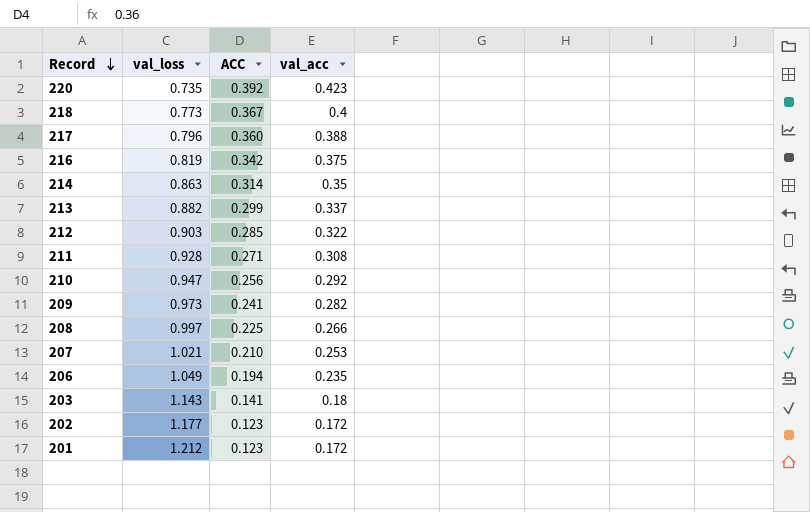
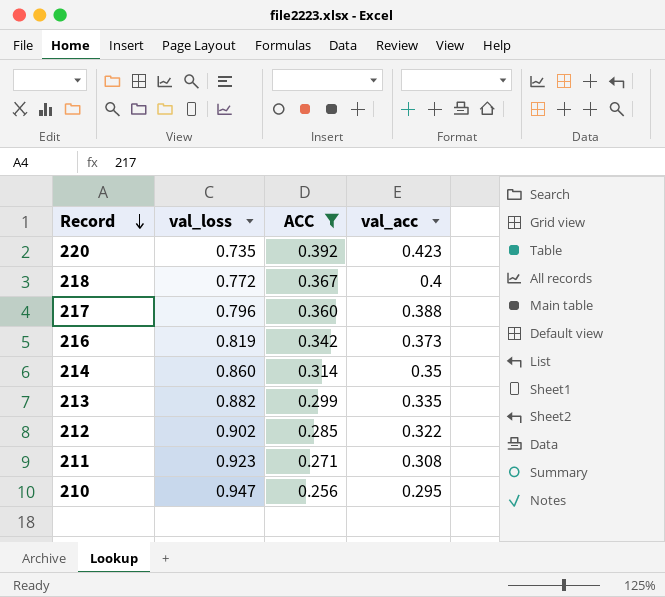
filter: none -> ACC >= 0.256
218 | val_loss: 0.773 -> 0.772
216 | val_acc: 0.375 -> 0.373
214 | val_loss: 0.863 -> 0.860
213 | val_acc: 0.337 -> 0.335
212 | val_loss: 0.903 -> 0.902
211 | val_loss: 0.928 -> 0.923
210 | val_acc: 0.292 -> 0.295

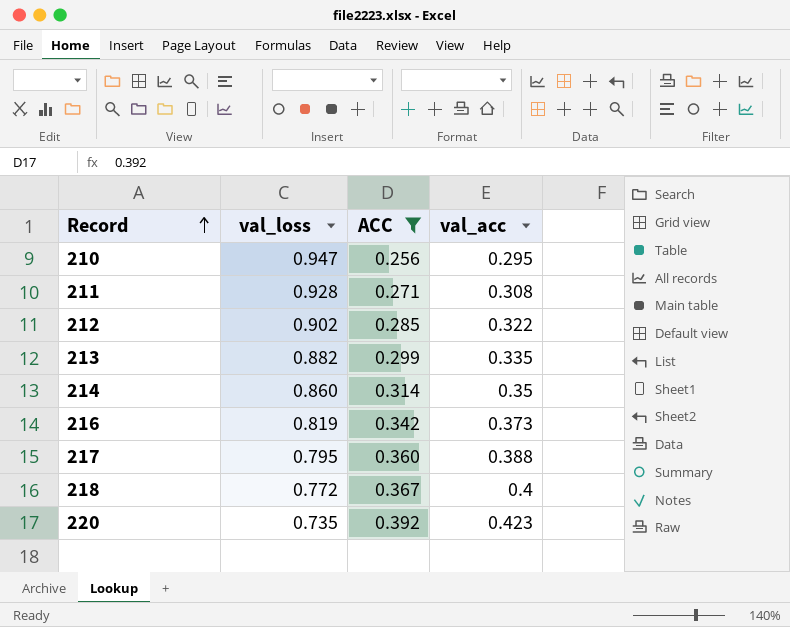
row order: Record descending -> Record ascending
211 | val_loss: 0.923 -> 0.928
217 | val_loss: 0.796 -> 0.795

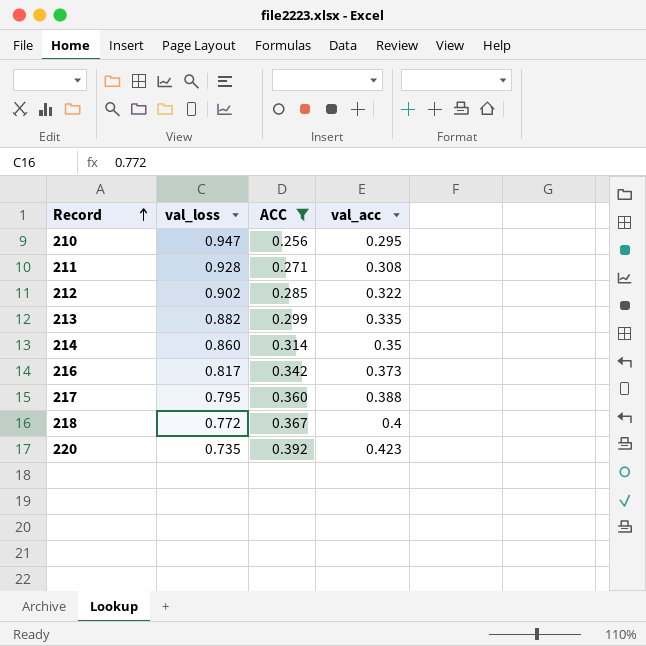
216 | val_loss: 0.819 -> 0.817

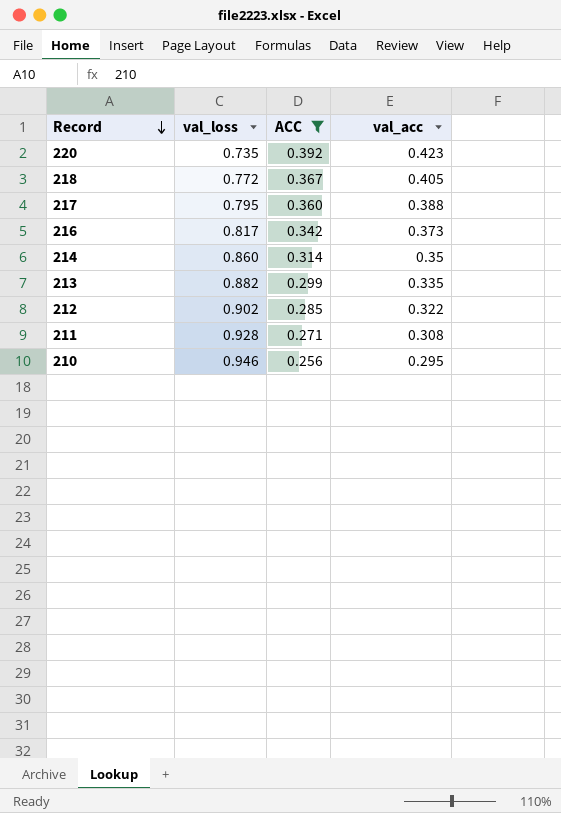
row order: Record ascending -> Record descending
218 | val_acc: 0.4 -> 0.405
210 | val_loss: 0.947 -> 0.946

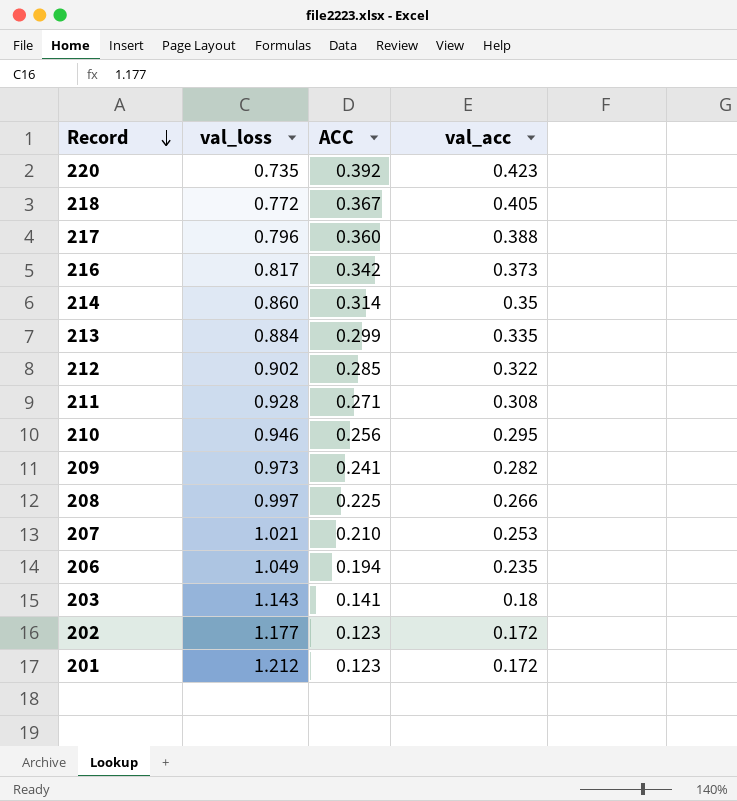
filter: ACC >= 0.256 -> none
217 | val_loss: 0.795 -> 0.796
213 | val_loss: 0.882 -> 0.884

